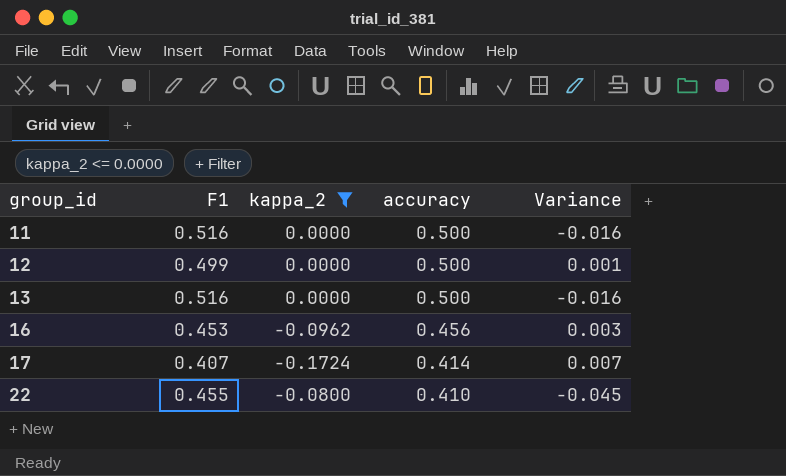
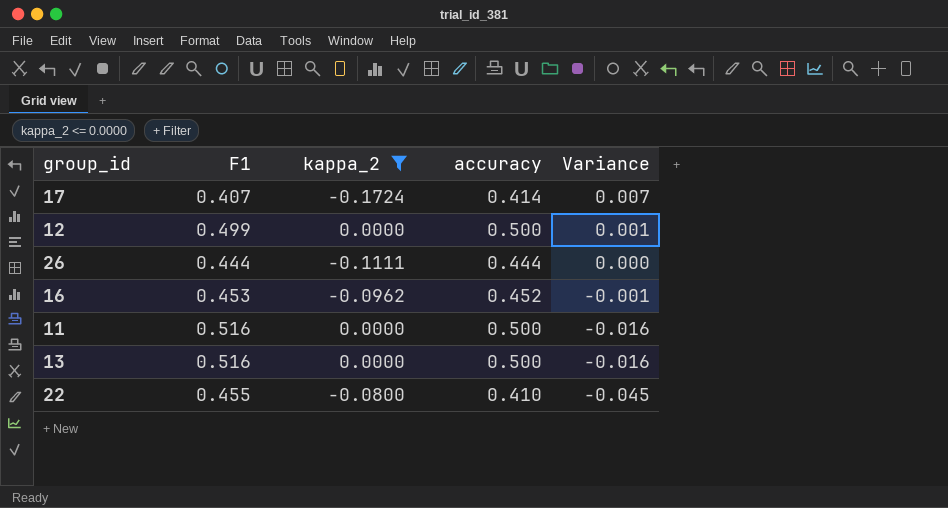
row order: group_id ascending -> Variance descending
row 26: none -> 0.444 | -0.1111 | 0.444 | 0.000
16 | accuracy: 0.456 -> 0.452
16 | Variance: 0.003 -> -0.001

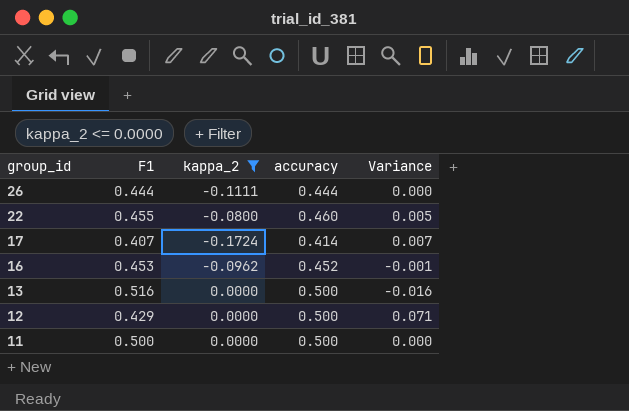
row order: Variance descending -> group_id descending
22 | accuracy: 0.410 -> 0.460
22 | Variance: -0.045 -> 0.005
12 | F1: 0.499 -> 0.429
12 | Variance: 0.001 -> 0.071
11 | F1: 0.516 -> 0.500
11 | Variance: -0.016 -> 0.000

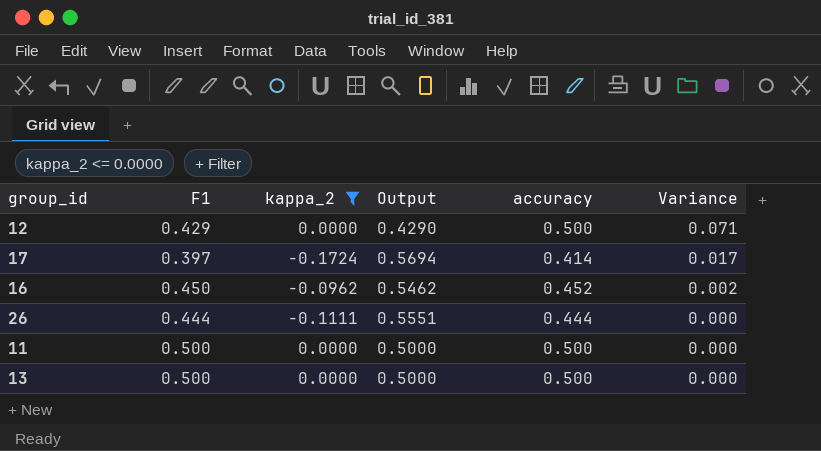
row order: group_id descending -> Variance descending
column Output | formula: none -> [F1] - [kappa_2]
row 22: 0.455 | -0.0800 | 0.460 | 0.005 -> none
17 | F1: 0.407 -> 0.397
17 | Variance: 0.007 -> 0.017
16 | F1: 0.453 -> 0.450
16 | Variance: -0.001 -> 0.002
13 | F1: 0.516 -> 0.500
13 | Variance: -0.016 -> 0.000

